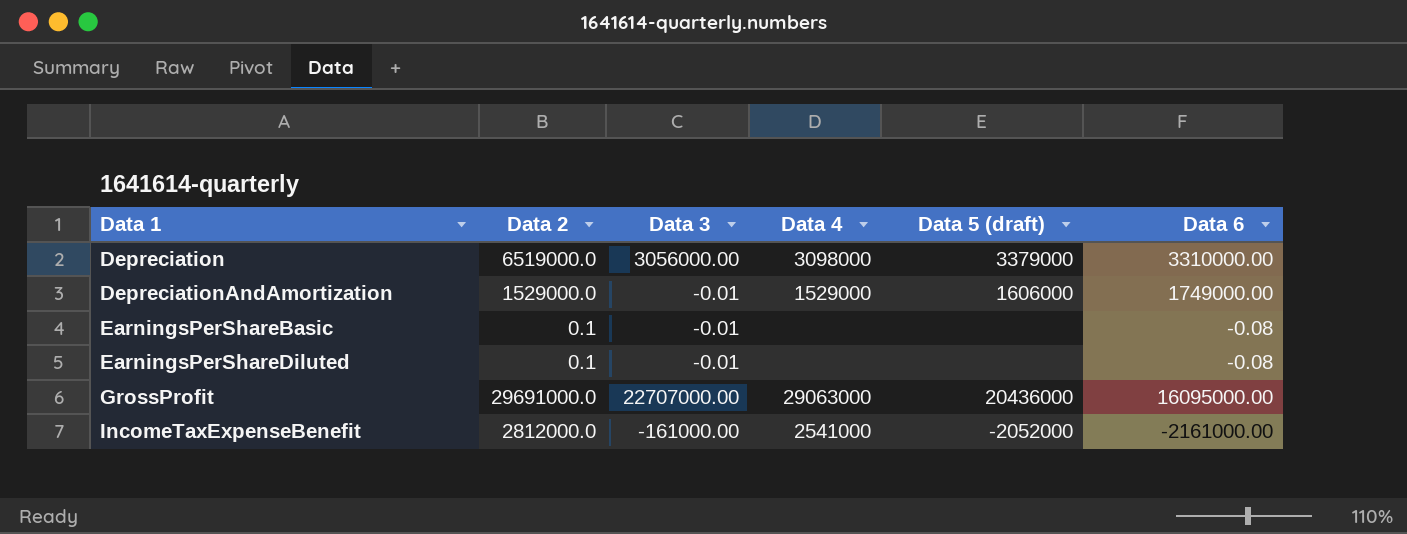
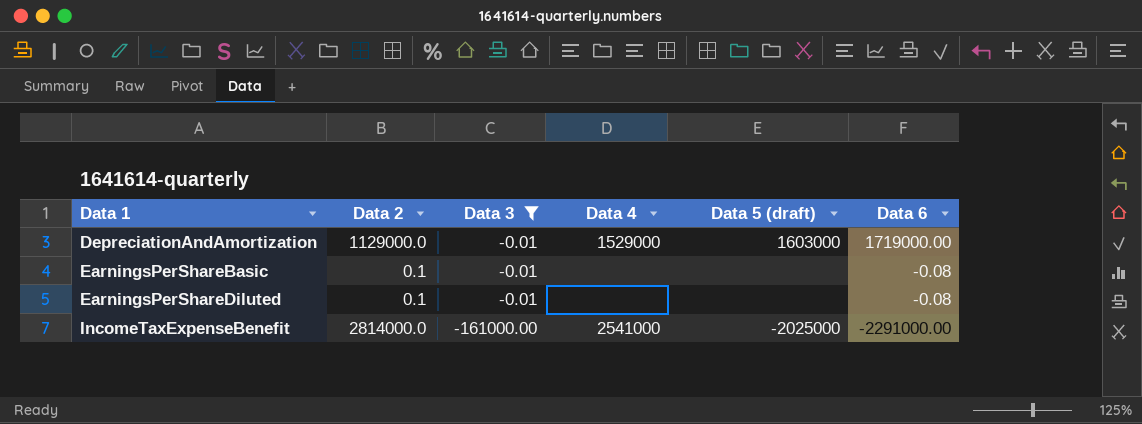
filter: none -> Data 3 <= -0.01
DepreciationAndAmortization | Data 2: 1529000.0 -> 1129000.0
DepreciationAndAmortization | Data 5 (draft): 1606000 -> 1603000
DepreciationAndAmortization | Data 6: 1749000.00 -> 1719000.00
IncomeTaxExpenseBenefit | Data 2: 2812000.0 -> 2814000.0
IncomeTaxExpenseBenefit | Data 5 (draft): -2052000 -> -2025000
IncomeTaxExpenseBenefit | Data 6: -2161000.00 -> -2291000.00

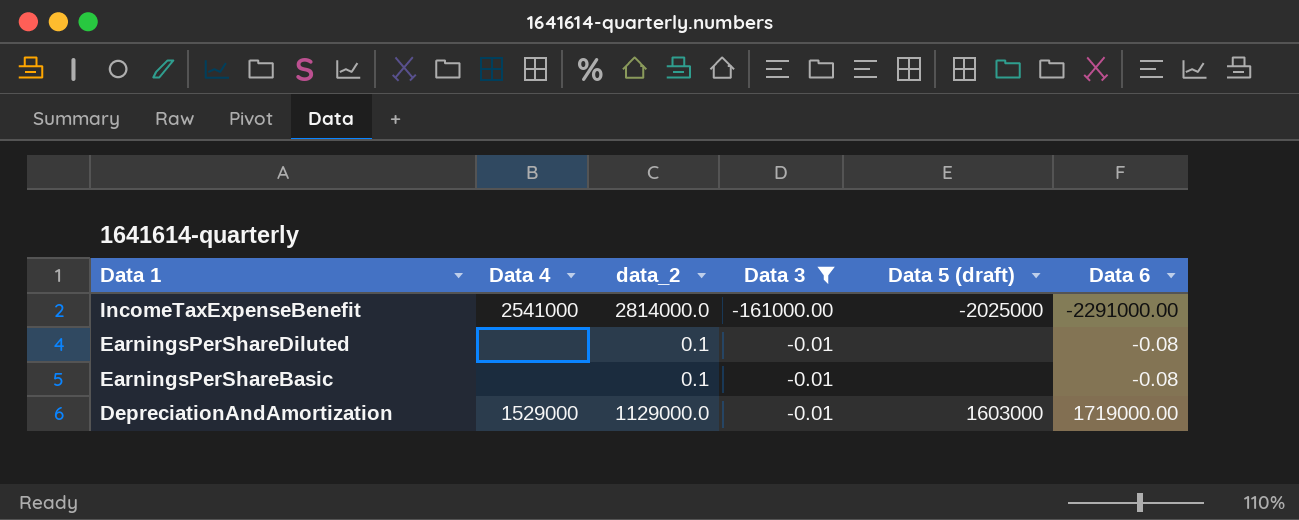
row order: Data 1 ascending -> Data 1 descending
column Data 4 | position: 4 -> 2
column name: Data 2 -> data_2

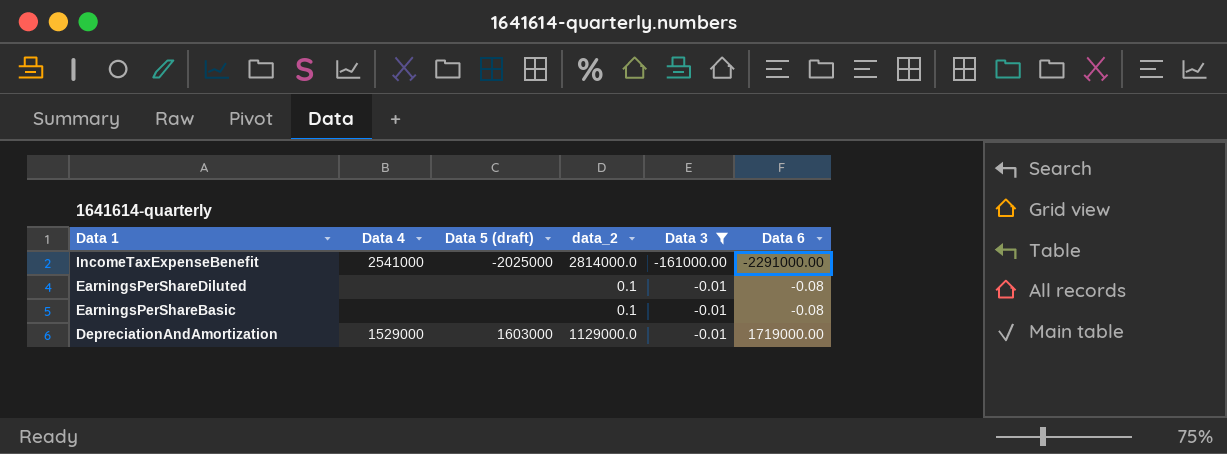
column Data 5 (draft) | position: 5 -> 3

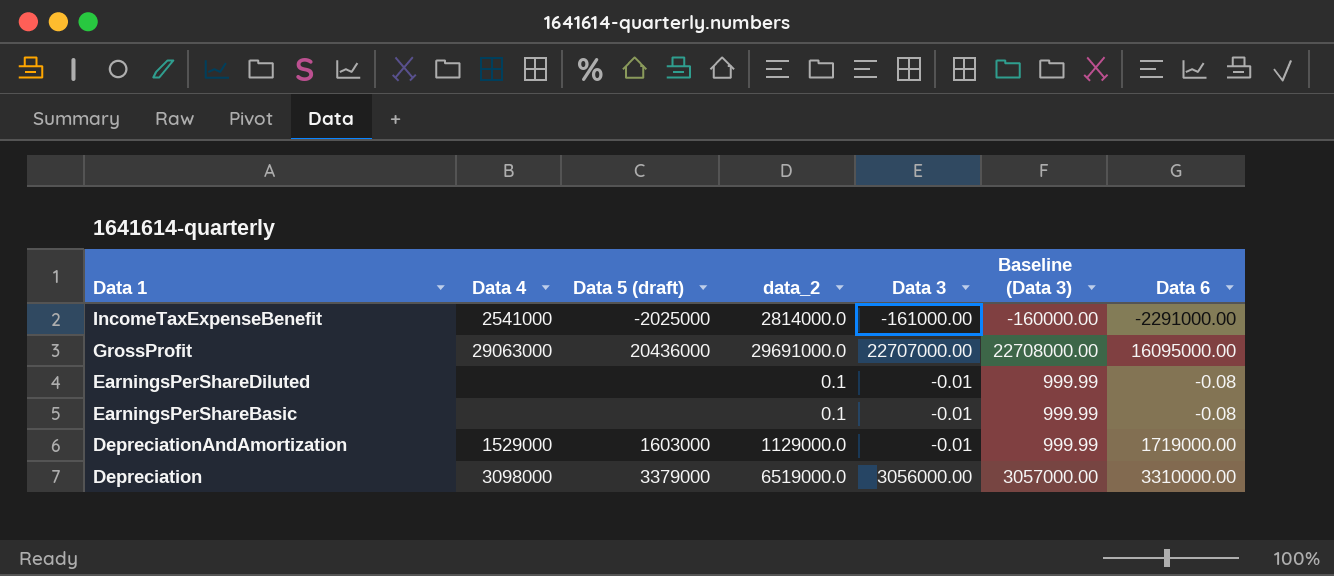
filter: Data 3 <= -0.01 -> none
column Baseline (Data 3) | formula: none -> [Data 3] + 1000

